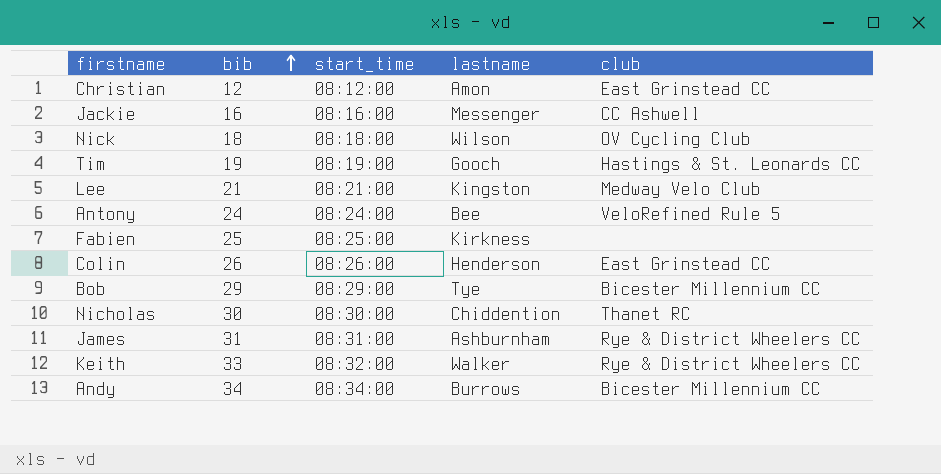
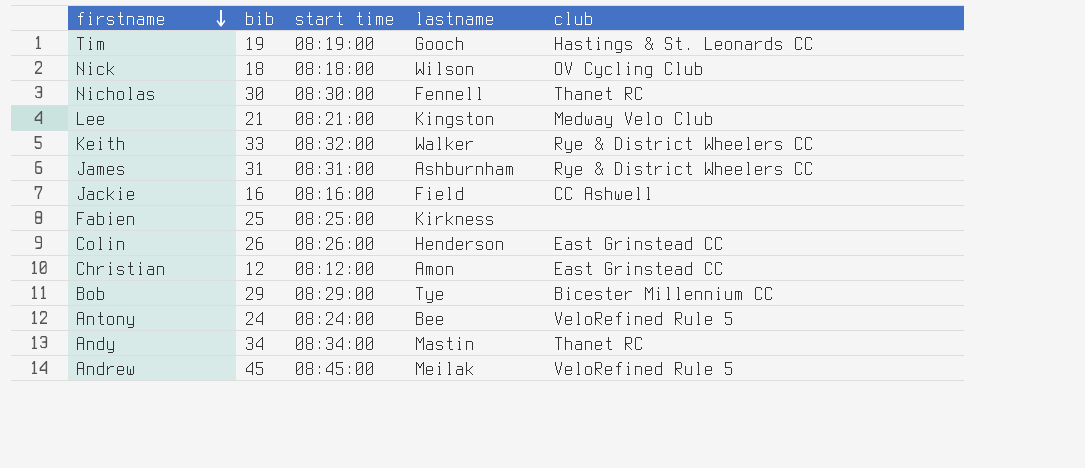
row order: bib ascending -> firstname descending
column name: start_time -> start time
Nicholas | lastname: Chiddention -> Fennell
Jackie | lastname: Messenger -> Field
Andy | lastname: Burrows -> Mastin
Andy | club: Bicester Millennium CC -> Thanet RC
row Andrew: none -> 45 | 08:45:00 | Meilak | VeloRefined Rule 5

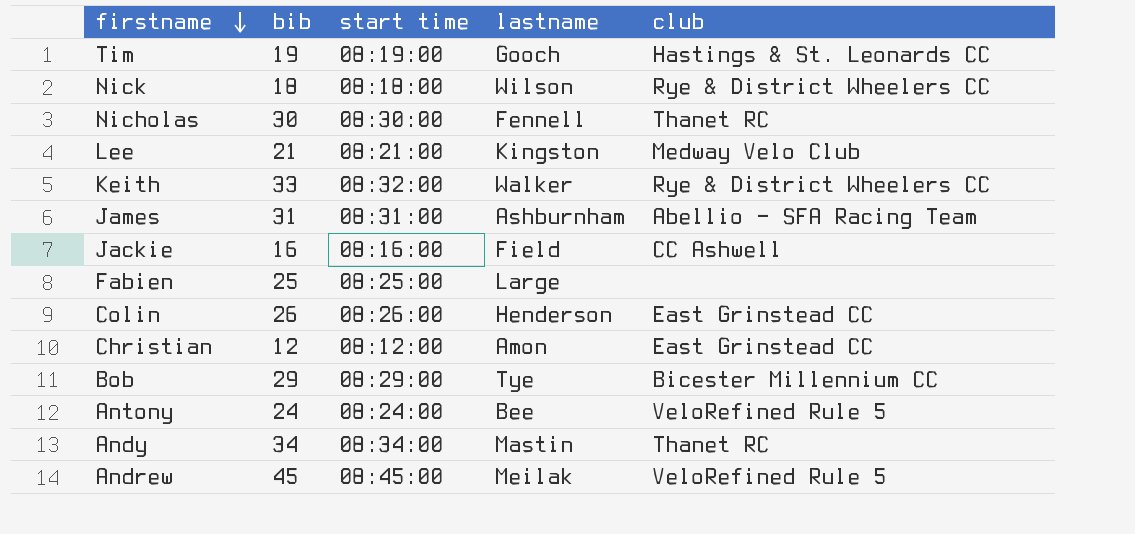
Nick | club: OV Cycling Club -> Rye & District Wheelers CC
James | club: Rye & District Wheelers CC -> Abellio - SFA Racing Team
Fabien | lastname: Kirkness -> Large

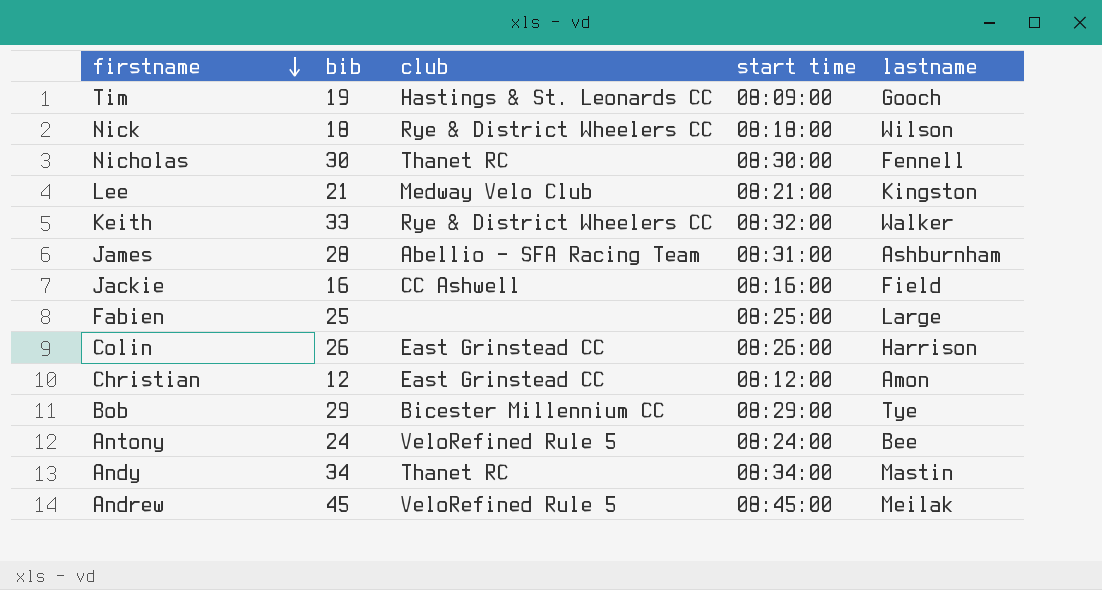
column club | position: 5 -> 3
Tim | start time: 08:19:00 -> 08:09:00
James | bib: 31 -> 28
Colin | lastname: Henderson -> Harrison

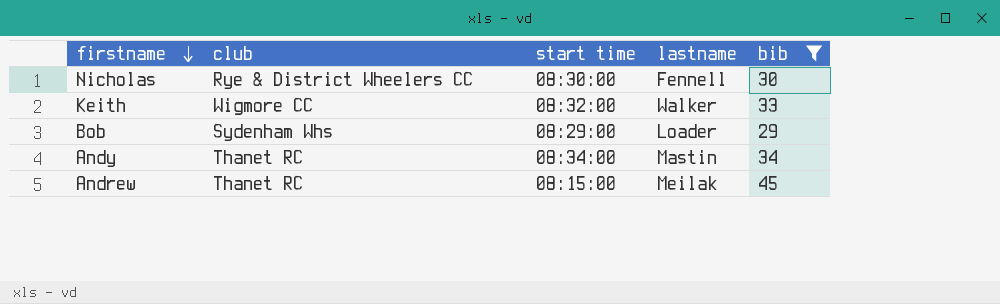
filter: none -> bib >= 29
column bib | position: 2 -> 5
Nicholas | club: Thanet RC -> Rye & District Wheelers CC
Keith | club: Rye & District Wheelers CC -> Wigmore CC
Bob | club: Bicester Millennium CC -> Sydenham Whs
Bob | lastname: Tye -> Loader
Andrew | club: VeloRefined Rule 5 -> Thanet RC
Andrew | start time: 08:45:00 -> 08:15:00

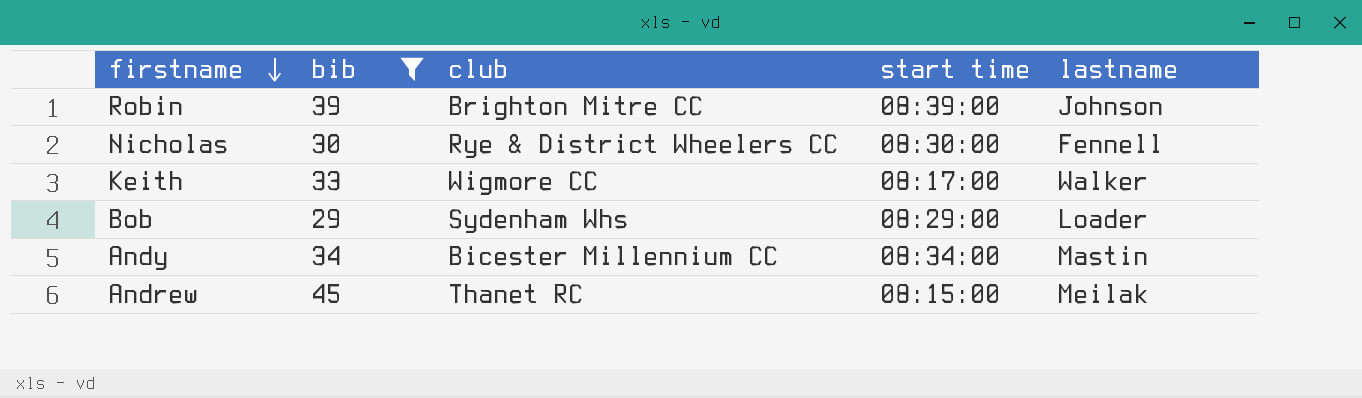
column bib | position: 5 -> 2
row Robin: none -> 39 | Brighton Mitre CC | 08:39:00 | Johnson
Keith | start time: 08:32:00 -> 08:17:00
Andy | club: Thanet RC -> Bicester Millennium CC

